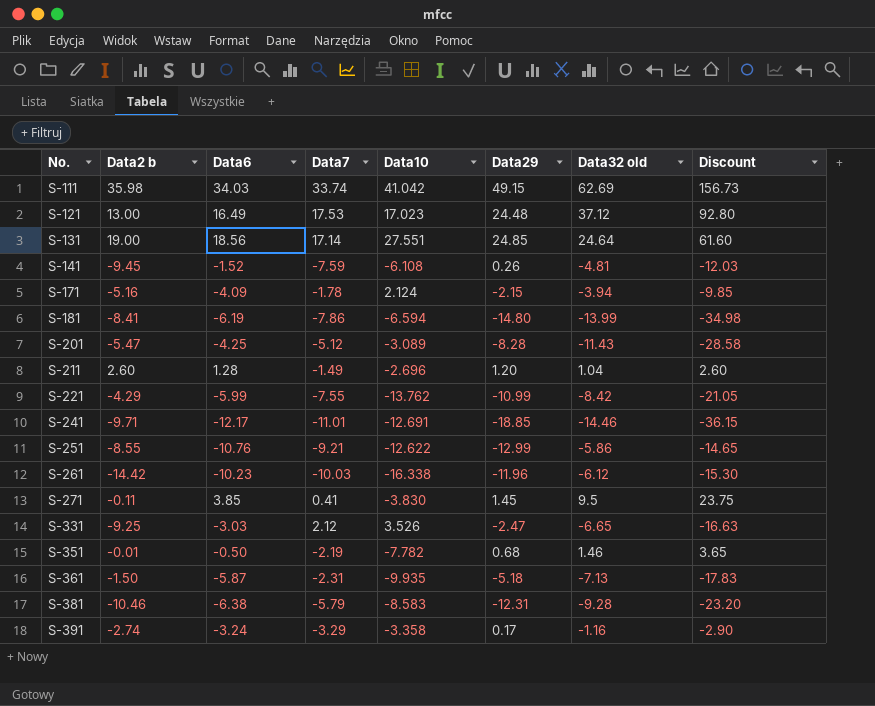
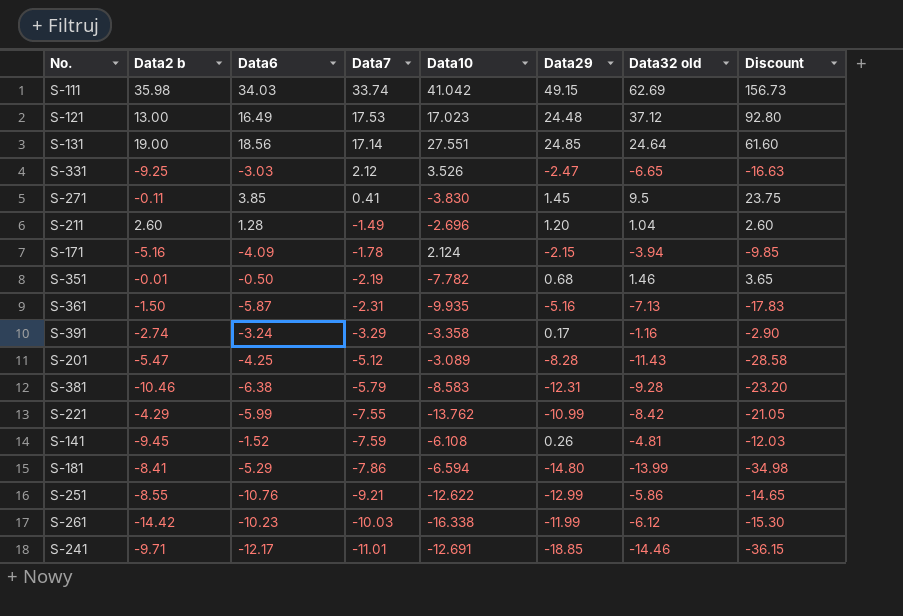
row order: No. ascending -> Data7 descending
S-361 | Data29: -5.18 -> -5.16
S-181 | Data6: -6.19 -> -5.29
S-261 | Data29: -11.96 -> -11.99

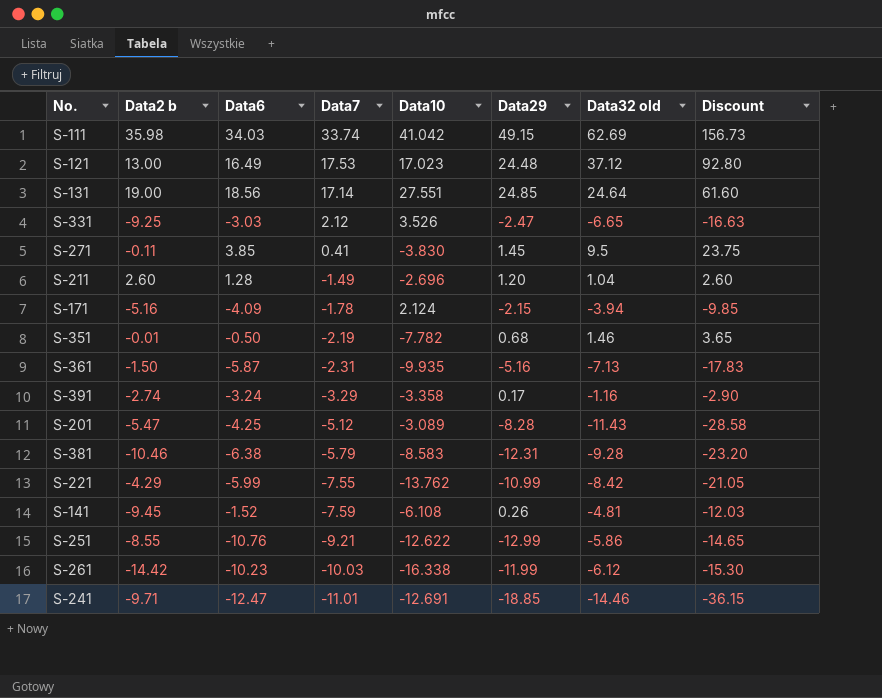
row S-181: -8.41 | -5.29 | -7.86 | -6.594 | -14.80 | -13.99 | -34.98 -> none
S-241 | Data6: -12.17 -> -12.47

